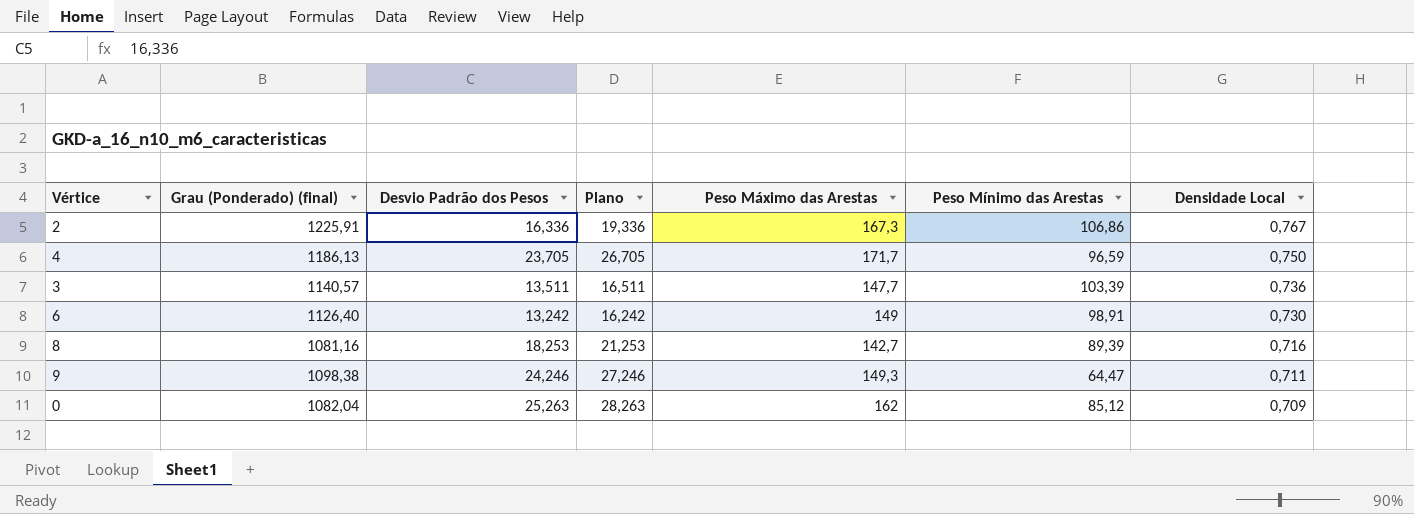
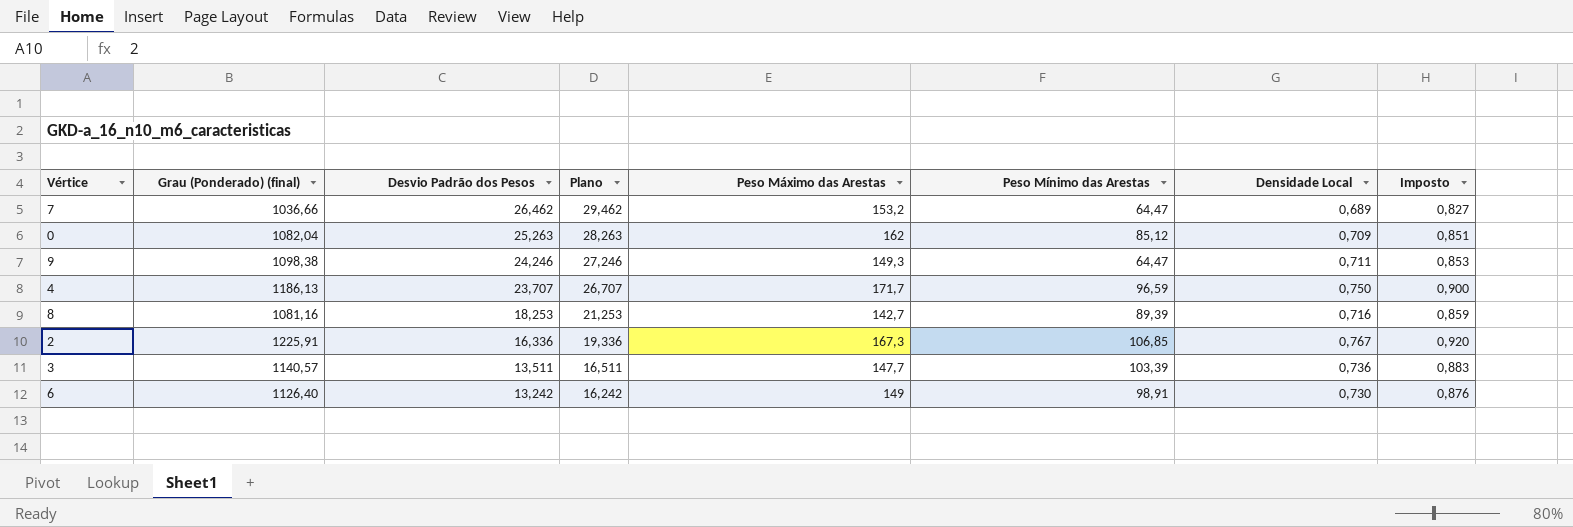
row order: Densidade Local descending -> Desvio Padrão dos Pesos descending
column Imposto | formula: none -> [Densidade Local] * 1,2
row 7: none -> 1036,66 | 26,462 | 29,462 | 153,2 | 64,47 | 0,689 | 0,827
4 | Desvio Padrão dos Pesos: 23,705 -> 23,707
4 | Plano: 26,705 -> 26,707
2 | Peso Mínimo das Arestas: 106,86 -> 106,85

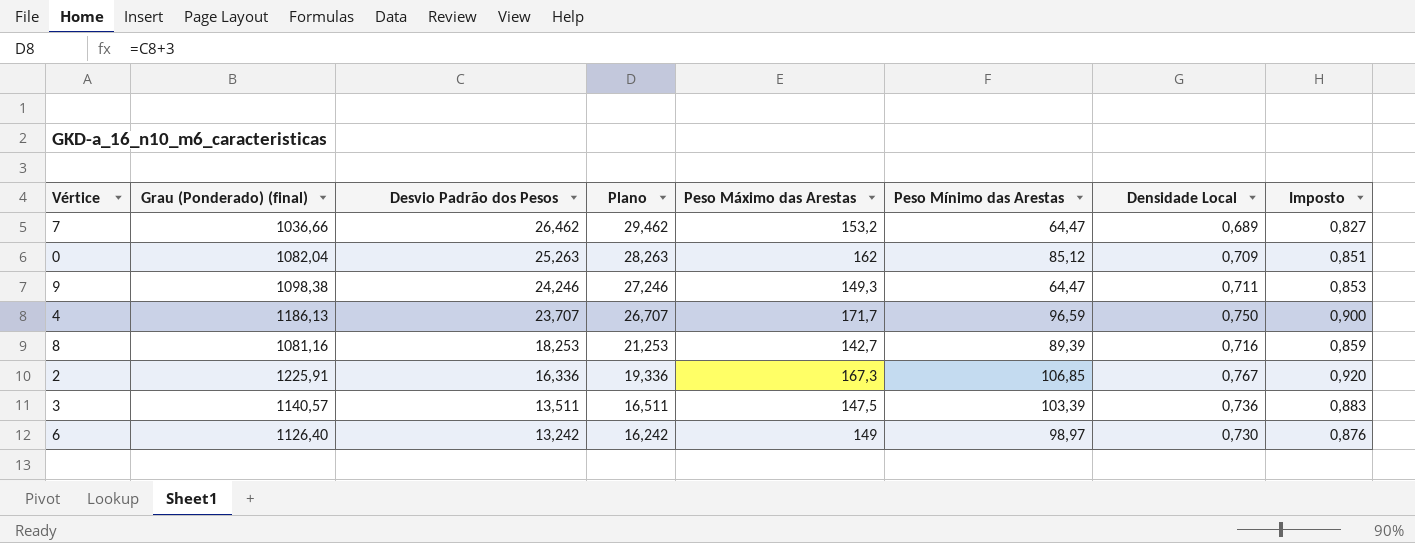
3 | Peso Máximo das Arestas: 147,7 -> 147,5
6 | Peso Mínimo das Arestas: 98,91 -> 98,97

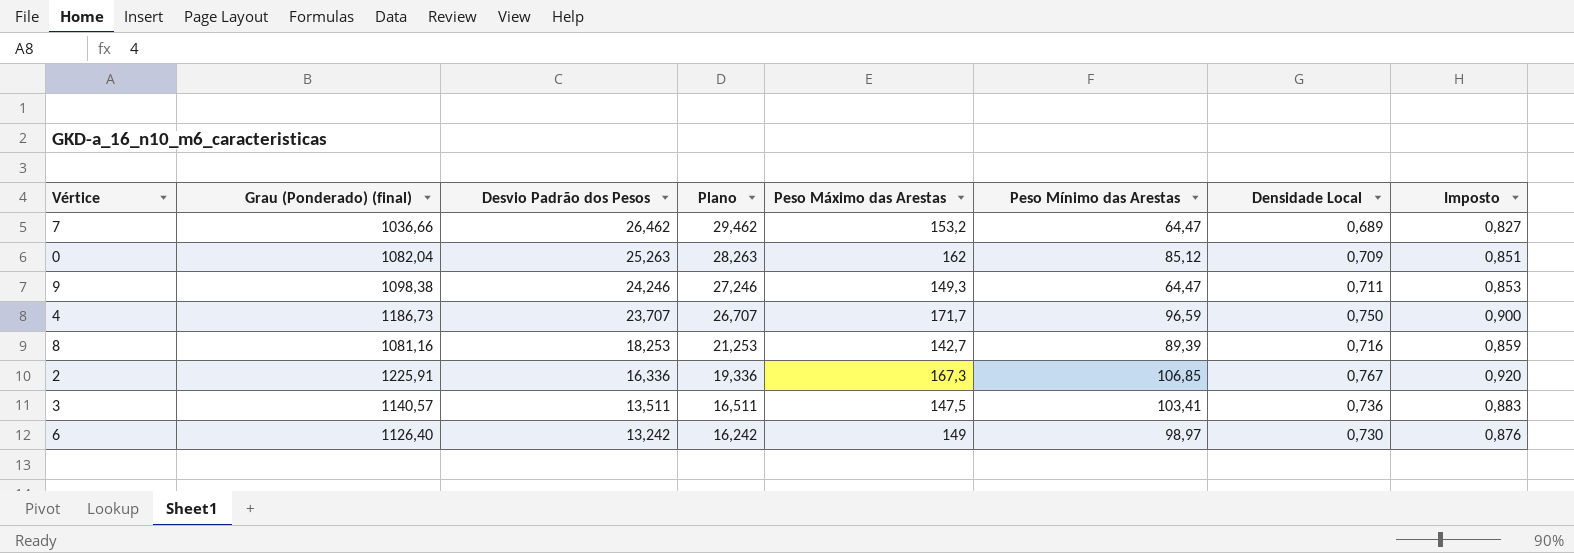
4 | Grau (Ponderado) (final): 1186,13 -> 1186,73
3 | Peso Mínimo das Arestas: 103,39 -> 103,41

